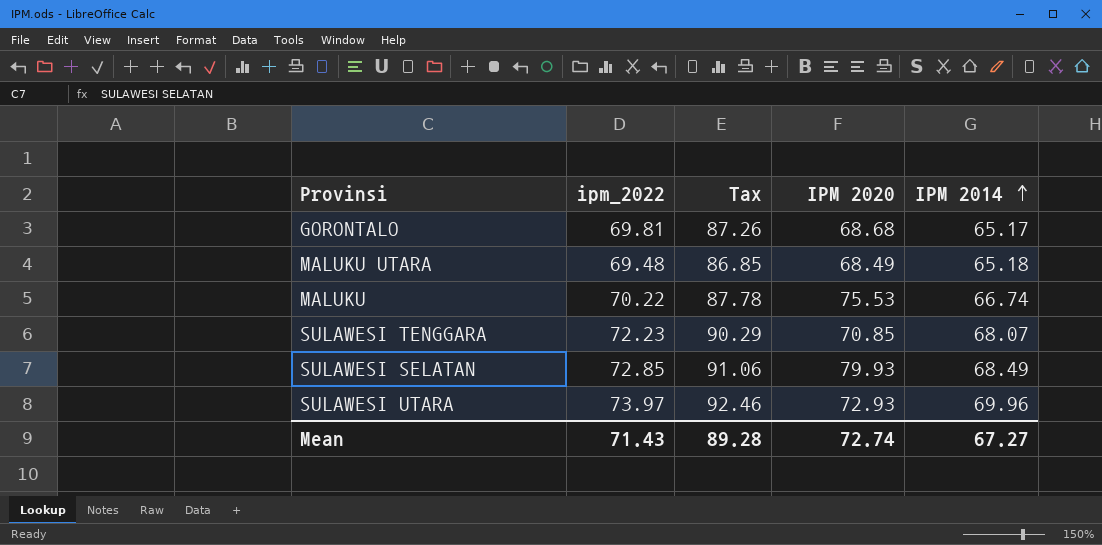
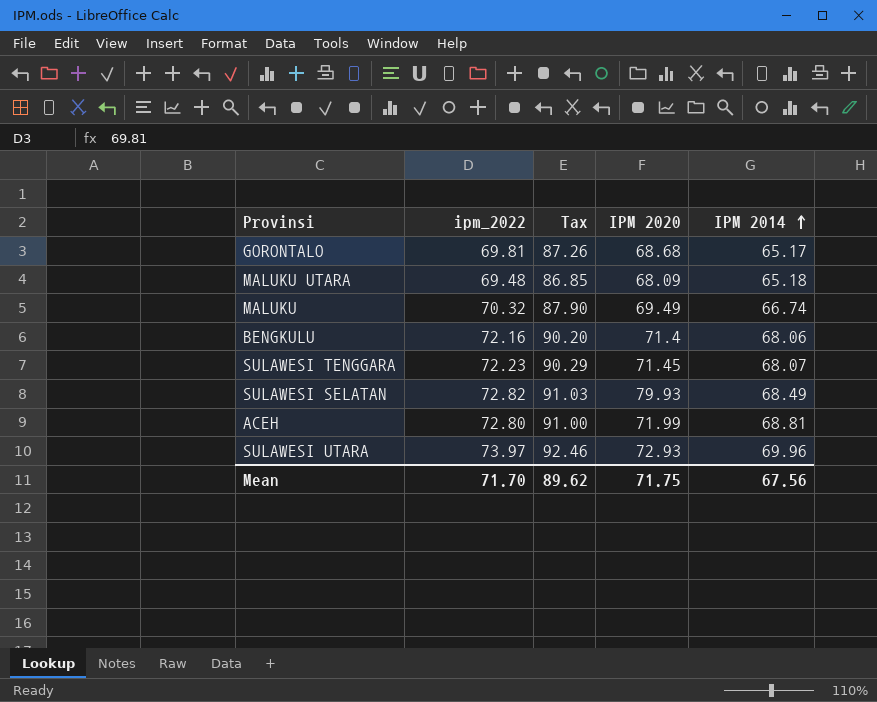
MALUKU UTARA | IPM 2020: 68.49 -> 68.09
MALUKU | ipm_2022: 70.22 -> 70.32
MALUKU | Tax: 87.78 -> 87.90
MALUKU | IPM 2020: 75.53 -> 69.49
row BENGKULU: none -> 72.16 | 90.20 | 71.4 | 68.06
SULAWESI TENGGARA | IPM 2020: 70.85 -> 71.45
SULAWESI SELATAN | ipm_2022: 72.85 -> 72.82
SULAWESI SELATAN | Tax: 91.06 -> 91.03
row ACEH: none -> 72.80 | 91.00 | 71.99 | 68.81
Mean | ipm_2022: 71.43 -> 71.70
Mean | Tax: 89.28 -> 89.62
Mean | IPM 2020: 72.74 -> 71.75
Mean | IPM 2014: 67.27 -> 67.56

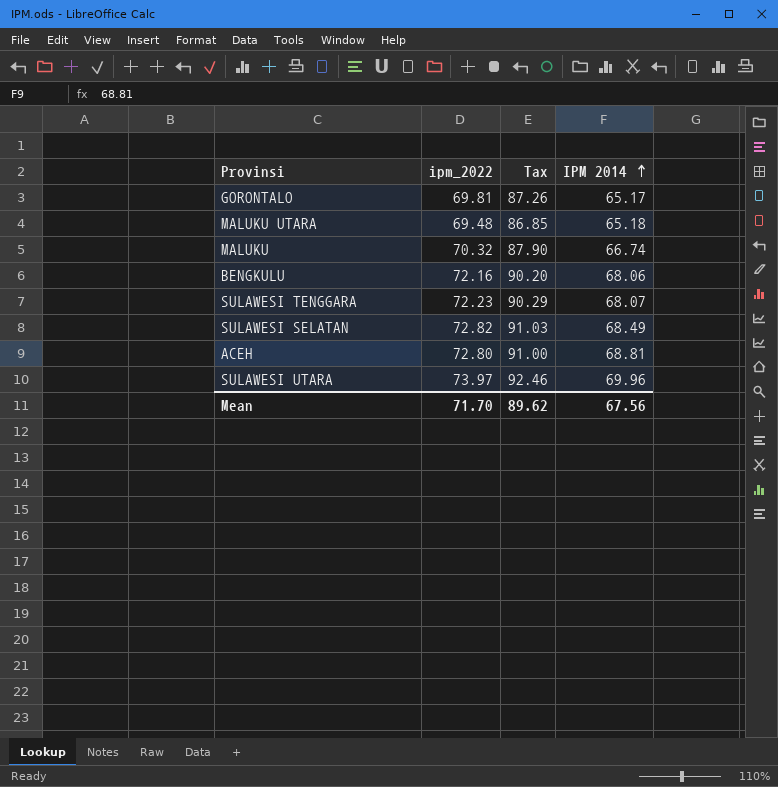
column IPM 2020 | position: 4 -> none

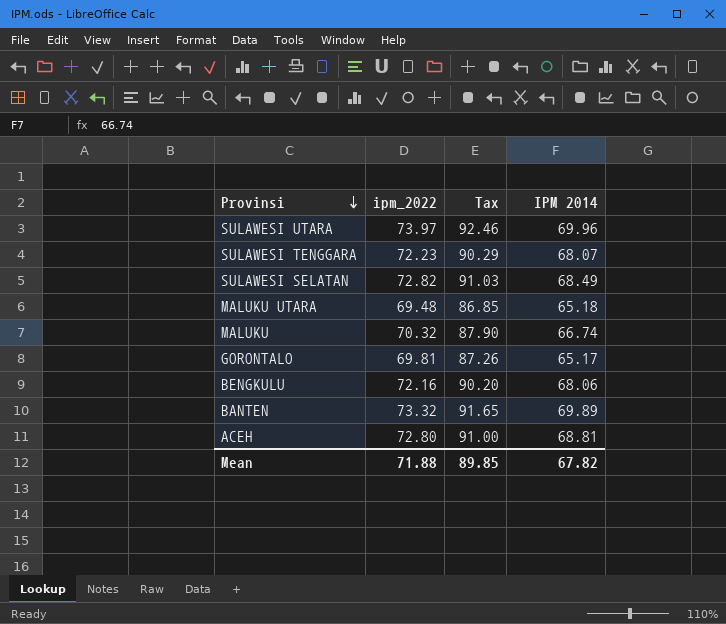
row order: IPM 2014 ascending -> Provinsi descending
row BANTEN: none -> 73.32 | 91.65 | 69.89
Mean | ipm_2022: 71.70 -> 71.88
Mean | Tax: 89.62 -> 89.85
Mean | IPM 2014: 67.56 -> 67.82

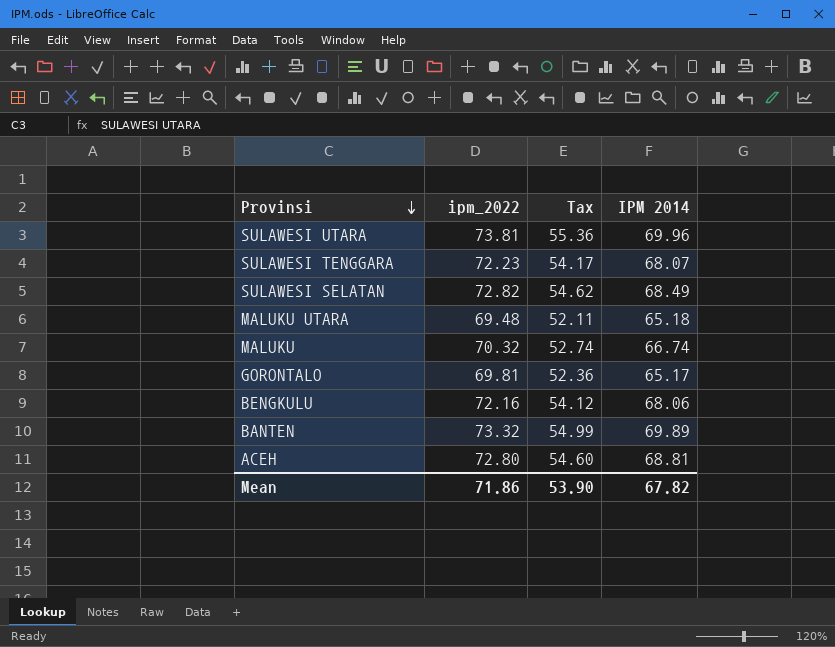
column Tax | formula: [ipm_2022] * 1.25 -> [ipm_2022] * 0.75
SULAWESI UTARA | ipm_2022: 73.97 -> 73.81
Mean | ipm_2022: 71.88 -> 71.86
Mean | Tax: 89.85 -> 53.90

